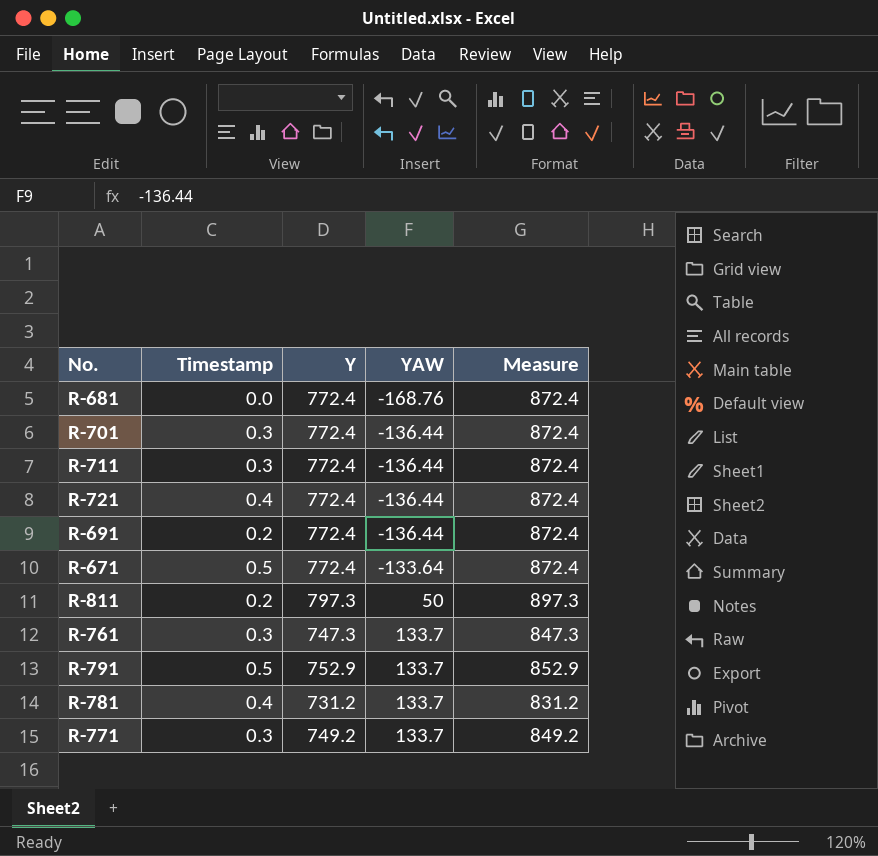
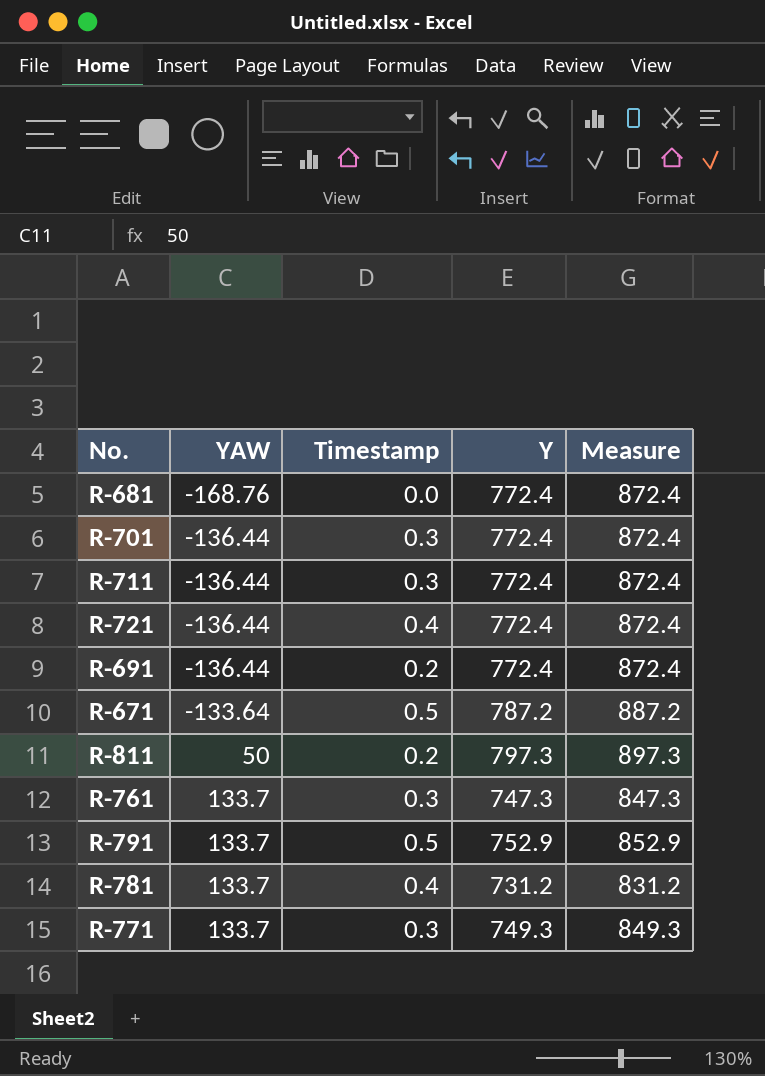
column YAW | position: 4 -> 2
R-671 | Y: 772.4 -> 787.2
R-671 | Measure: 872.4 -> 887.2
R-771 | Y: 749.2 -> 749.3
R-771 | Measure: 849.2 -> 849.3

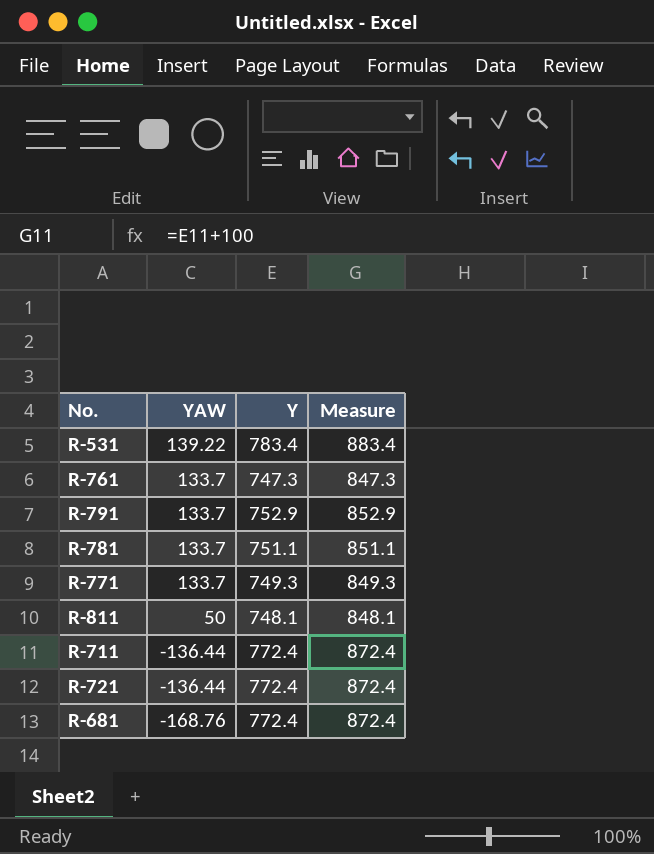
row order: YAW ascending -> YAW descending
column Timestamp | position: 3 -> none
row R-701: -136.44 | 0.3 | 772.4 | 872.4 -> none
row R-691: -136.44 | 0.2 | 772.4 | 872.4 -> none
row R-671: -133.64 | 0.5 | 787.2 | 887.2 -> none
row R-531: none -> 139.22 | 783.4 | 883.4
R-781 | Y: 731.2 -> 751.1
R-781 | Measure: 831.2 -> 851.1
R-811 | Y: 797.3 -> 748.1
R-811 | Measure: 897.3 -> 848.1

